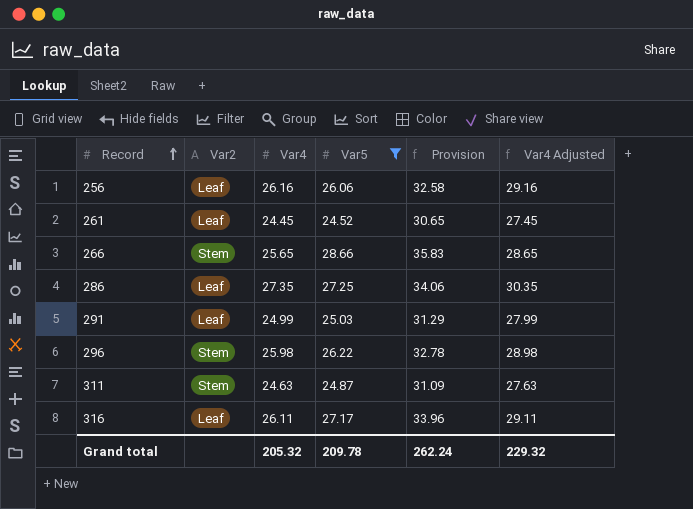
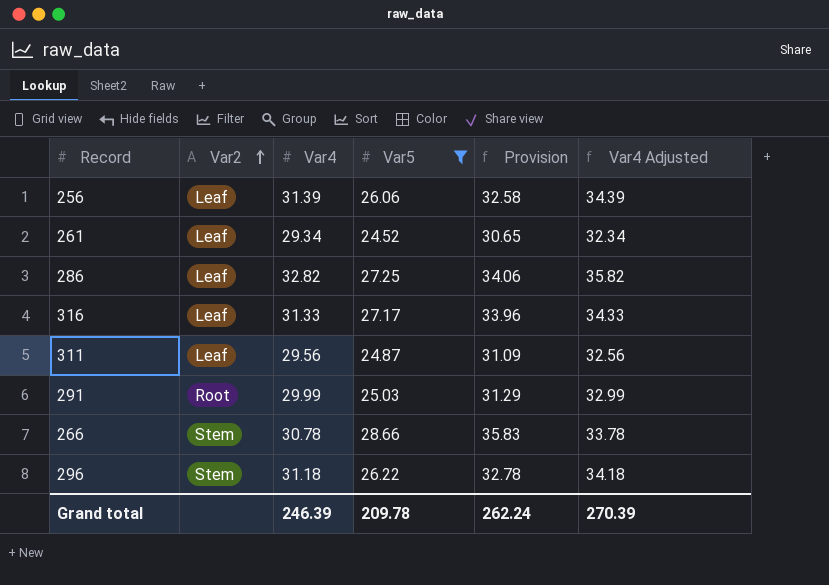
row order: Record ascending -> Var2 ascending
256 | Var4: 26.16 -> 31.39
256 | Var4 Adjusted: 29.16 -> 34.39
261 | Var4: 24.45 -> 29.34
261 | Var4 Adjusted: 27.45 -> 32.34
286 | Var4: 27.35 -> 32.82
286 | Var4 Adjusted: 30.35 -> 35.82
316 | Var4: 26.11 -> 31.33
316 | Var4 Adjusted: 29.11 -> 34.33
311 | Var2: Stem -> Leaf
311 | Var4: 24.63 -> 29.56
311 | Var4 Adjusted: 27.63 -> 32.56
291 | Var2: Leaf -> Root
291 | Var4: 24.99 -> 29.99
291 | Var4 Adjusted: 27.99 -> 32.99
266 | Var4: 25.65 -> 30.78
266 | Var4 Adjusted: 28.65 -> 33.78
296 | Var4: 25.98 -> 31.18
296 | Var4 Adjusted: 28.98 -> 34.18
Grand total | Var4: 205.32 -> 246.39
Grand total | Var4 Adjusted: 229.32 -> 270.39

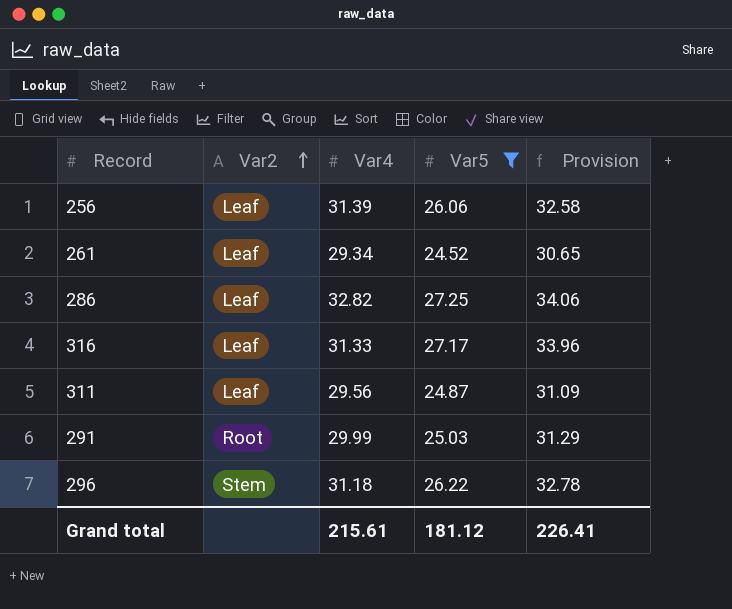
column Var4 Adjusted | formula: [Var4] + 3 -> none
row 266: Stem | 30.78 | 28.66 | 35.83 | 33.78 -> none
Grand total | Var4: 246.39 -> 215.61
Grand total | Var5: 209.78 -> 181.12
Grand total | Provision: 262.24 -> 226.41

